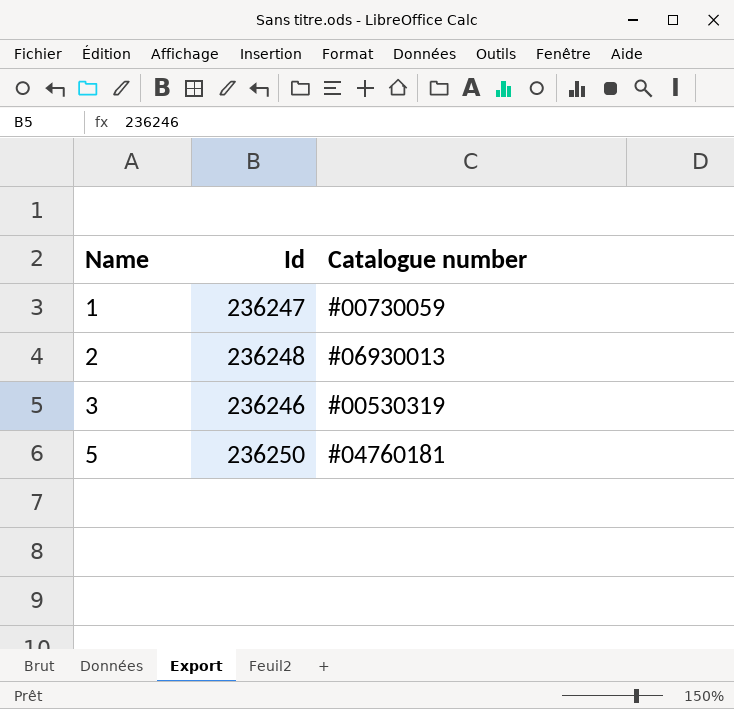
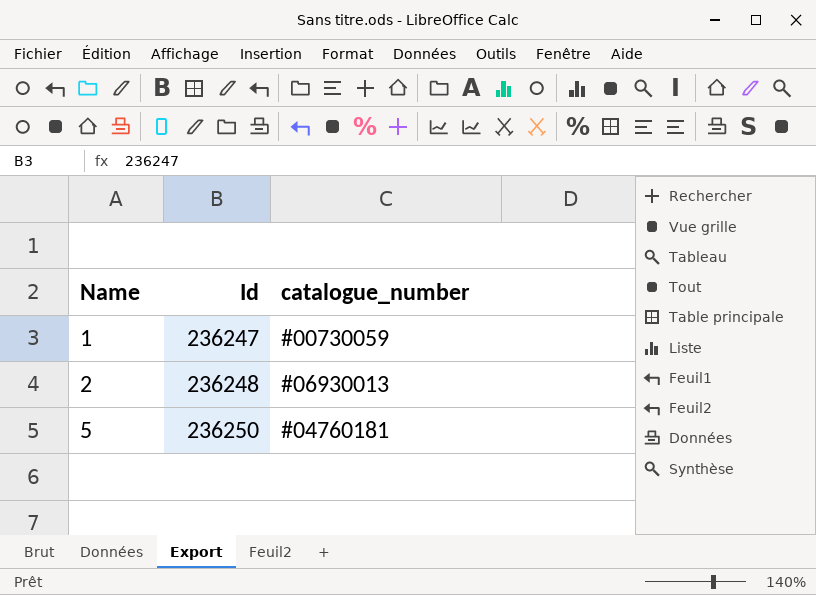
column name: Catalogue number -> catalogue_number
row 3: 236246 | #00530319 -> none

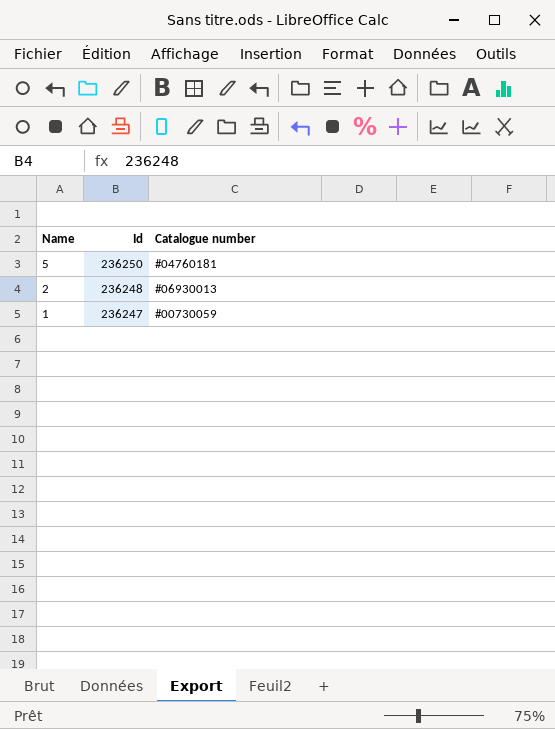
row order: Name ascending -> Name descending
column name: catalogue_number -> Catalogue number

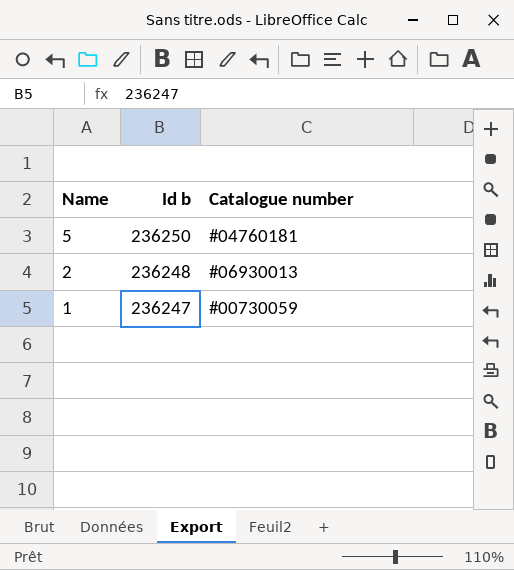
column name: Id -> Id b

